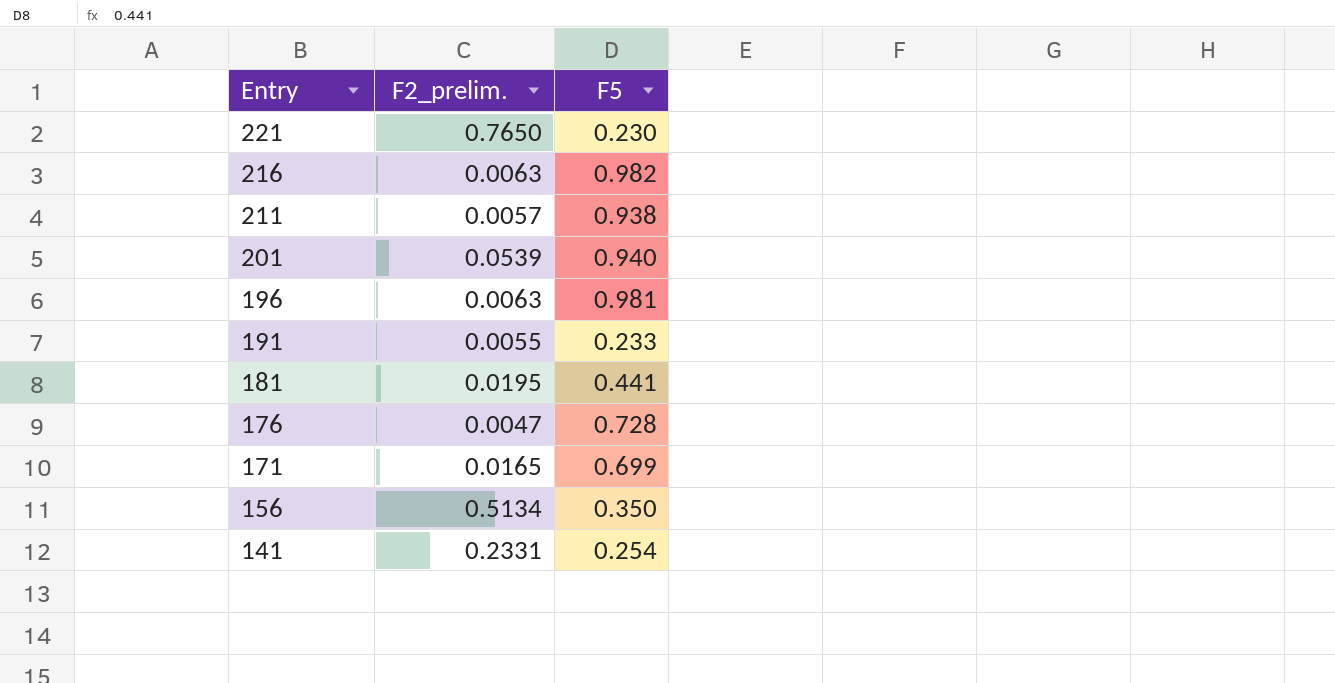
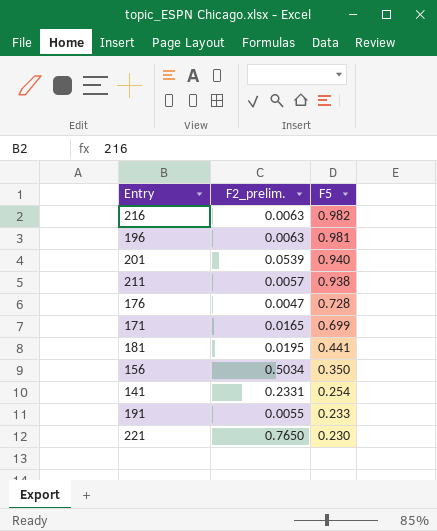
row order: Entry descending -> F5 descending
156 | F2_prelim.: 0.5134 -> 0.5034

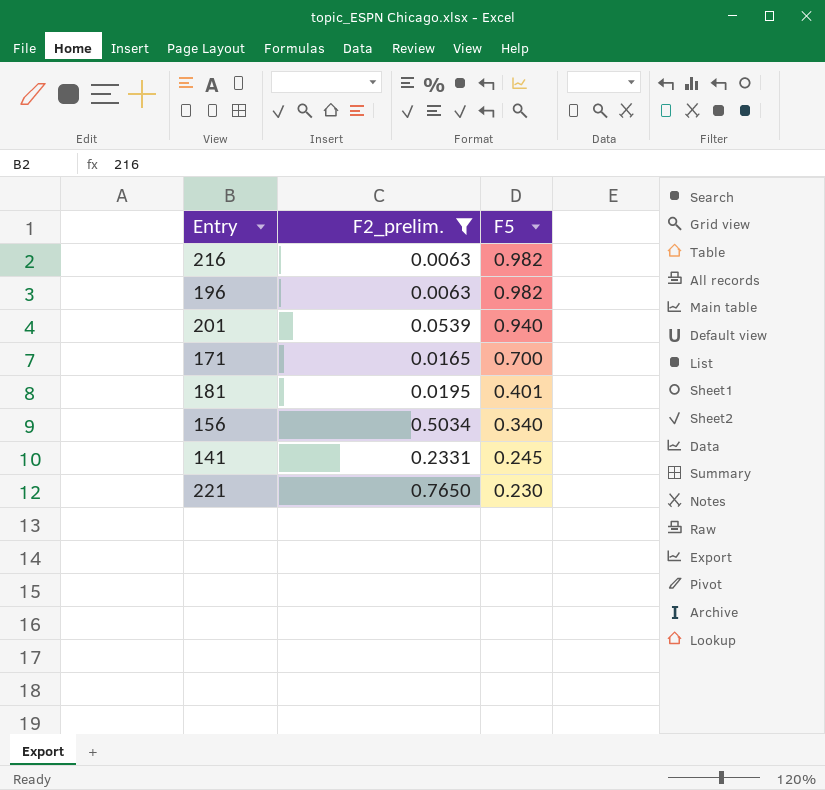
filter: none -> F2_prelim. >= 0.0063
196 | F5: 0.981 -> 0.982
171 | F5: 0.699 -> 0.700
181 | F5: 0.441 -> 0.401
156 | F5: 0.350 -> 0.340
141 | F5: 0.254 -> 0.245

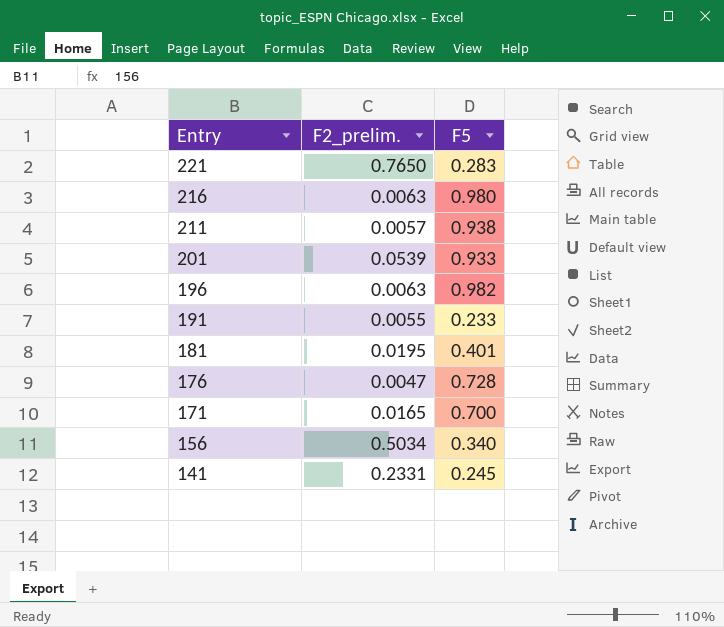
filter: F2_prelim. >= 0.0063 -> none
row order: F5 descending -> Entry descending
221 | F5: 0.230 -> 0.283
216 | F5: 0.982 -> 0.980
201 | F5: 0.940 -> 0.933

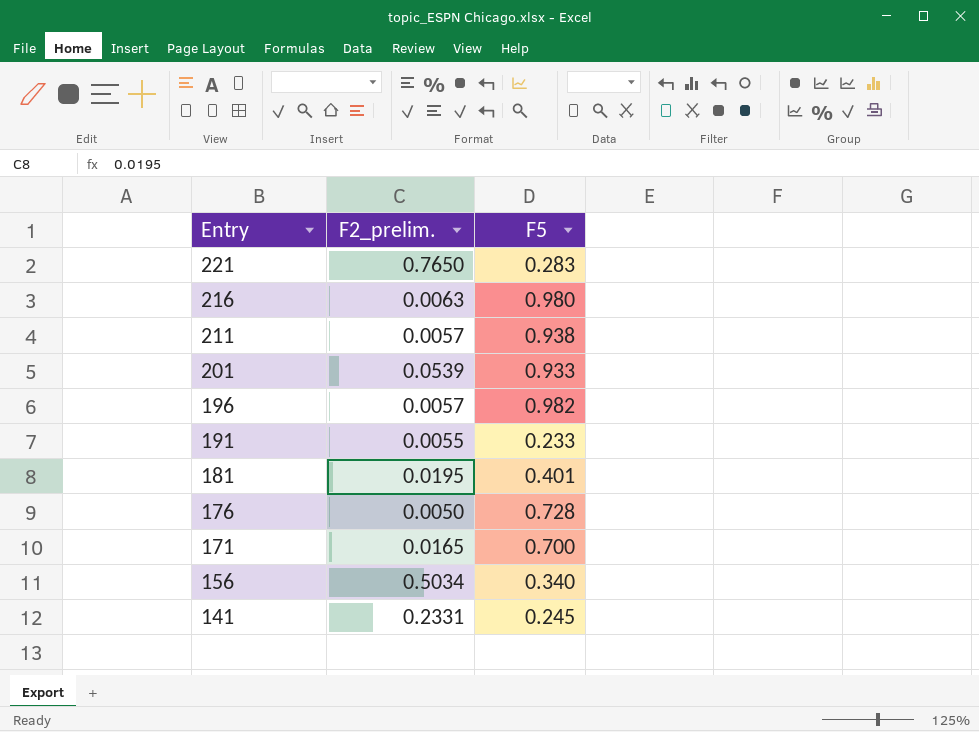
196 | F2_prelim.: 0.0063 -> 0.0057
176 | F2_prelim.: 0.0047 -> 0.0050

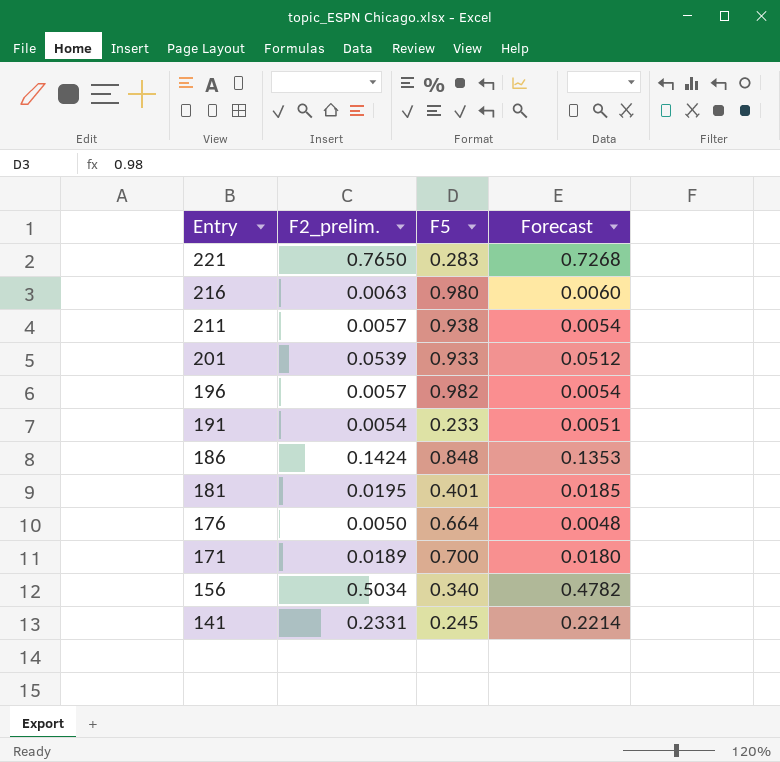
column Forecast | formula: none -> [F2_prelim.] * 0.95
191 | F2_prelim.: 0.0055 -> 0.0054
row 186: none -> 0.1424 | 0.848 | 0.1353
176 | F5: 0.728 -> 0.664
171 | F2_prelim.: 0.0165 -> 0.0189

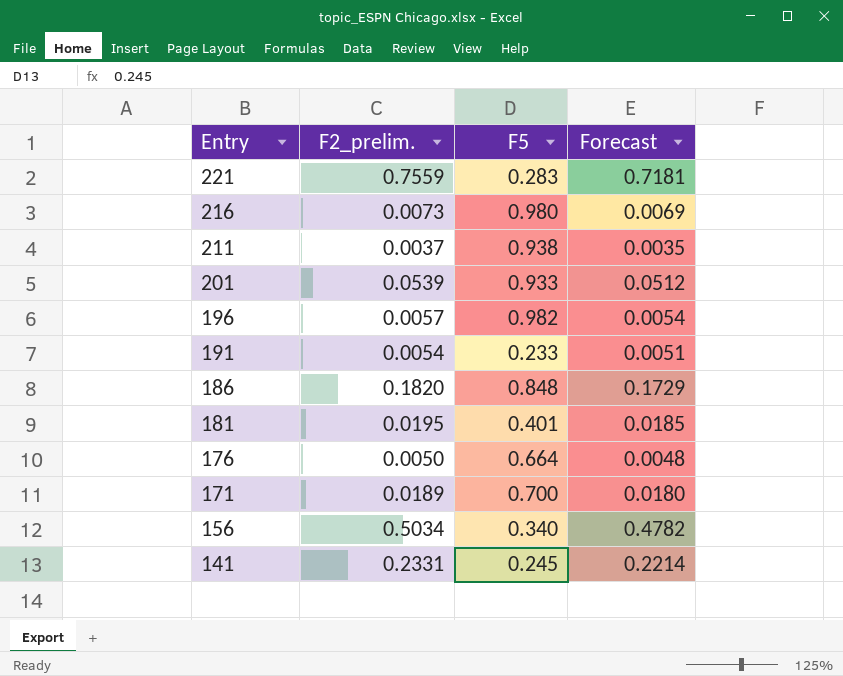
221 | F2_prelim.: 0.7650 -> 0.7559
221 | Forecast: 0.7268 -> 0.7181
216 | F2_prelim.: 0.0063 -> 0.0073
216 | Forecast: 0.0060 -> 0.0069
211 | F2_prelim.: 0.0057 -> 0.0037
211 | Forecast: 0.0054 -> 0.0035
186 | F2_prelim.: 0.1424 -> 0.1820
186 | Forecast: 0.1353 -> 0.1729

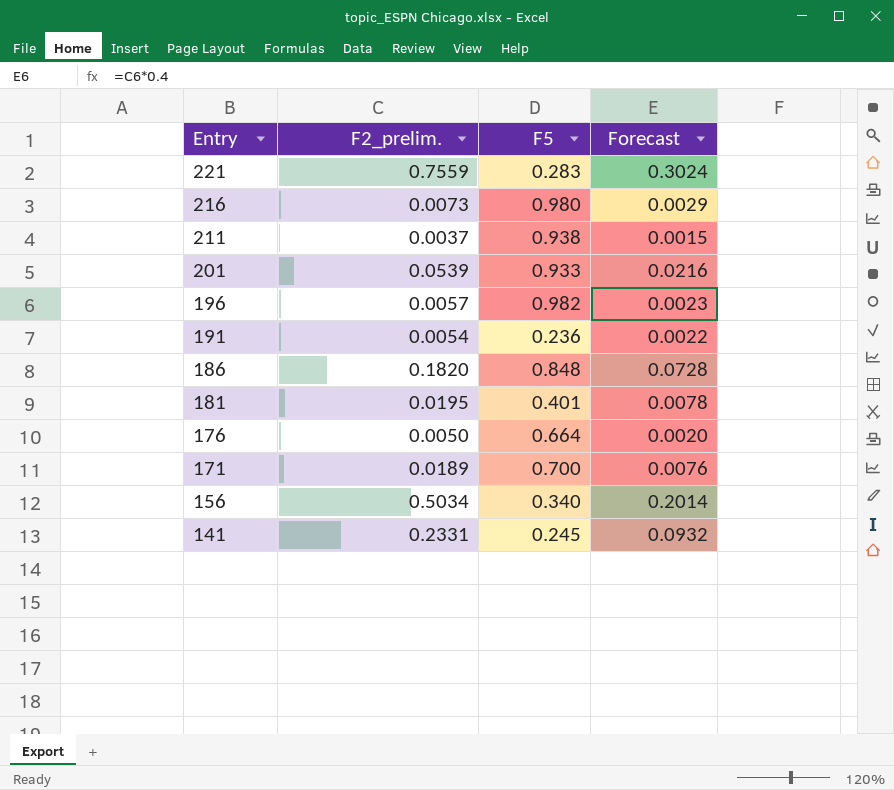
column Forecast | formula: [F2_prelim.] * 0.95 -> [F2_prelim.] * 0.4
191 | F5: 0.233 -> 0.236

